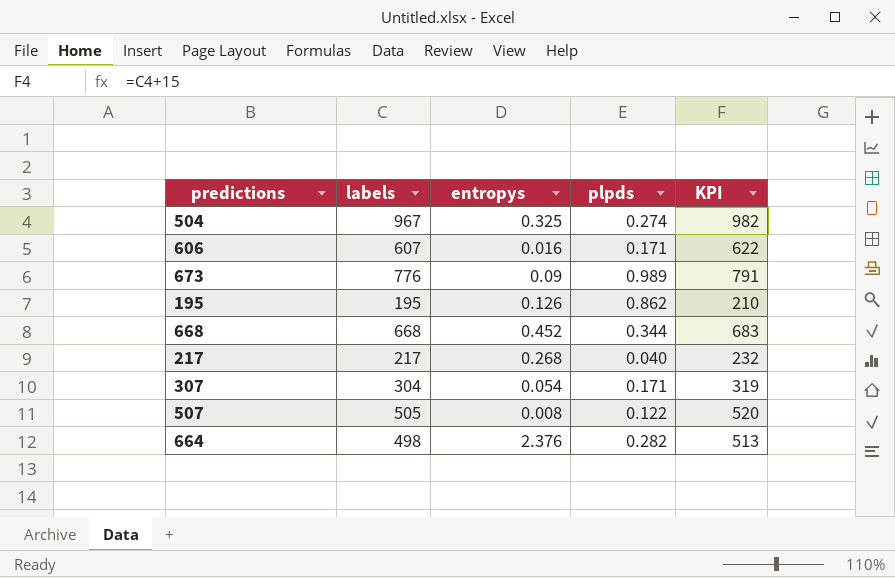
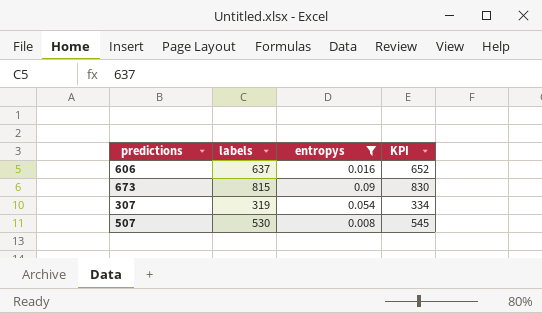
filter: none -> entropys <= 0.09
column plpds | position: 4 -> none
606 | labels: 607 -> 637
606 | KPI: 622 -> 652
673 | labels: 776 -> 815
673 | KPI: 791 -> 830
307 | labels: 304 -> 319
307 | KPI: 319 -> 334
507 | labels: 505 -> 530
507 | KPI: 520 -> 545

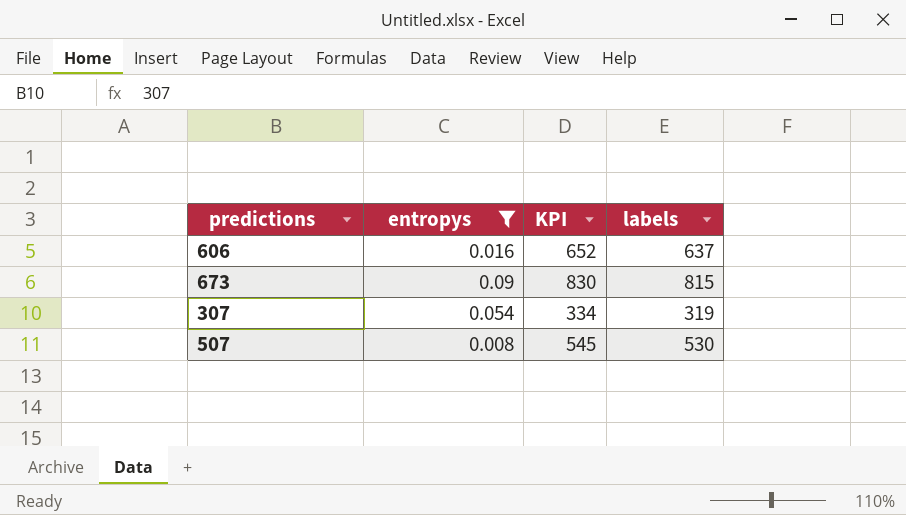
column labels | position: 2 -> 4

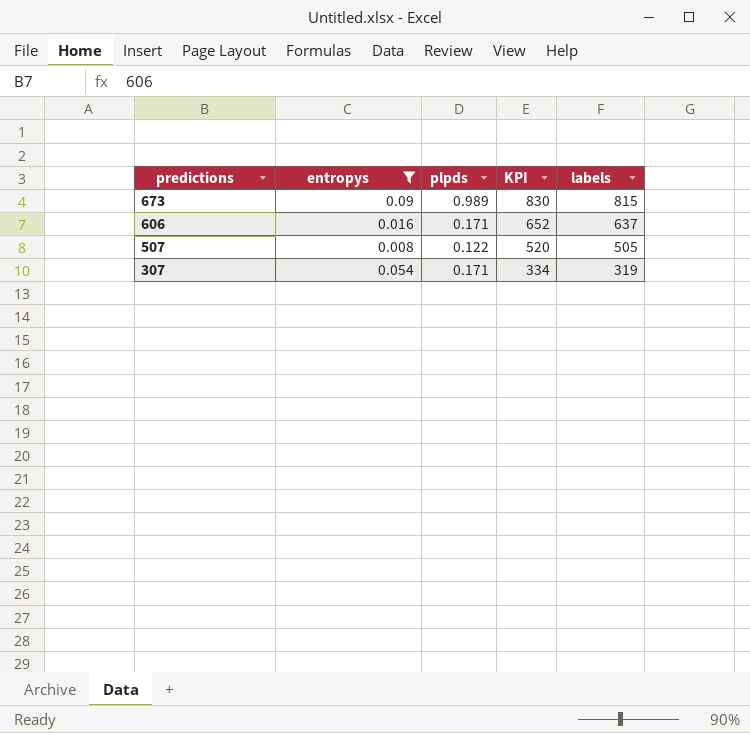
row order: none -> predictions descending
column plpds | position: none -> 3
507 | KPI: 545 -> 520
507 | labels: 530 -> 505

